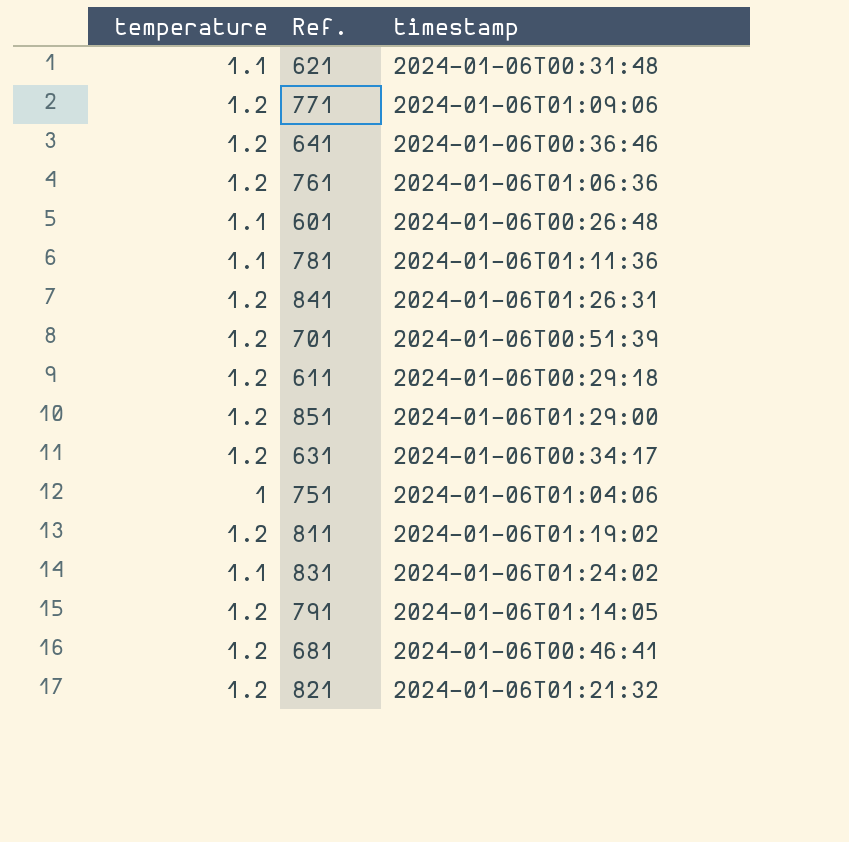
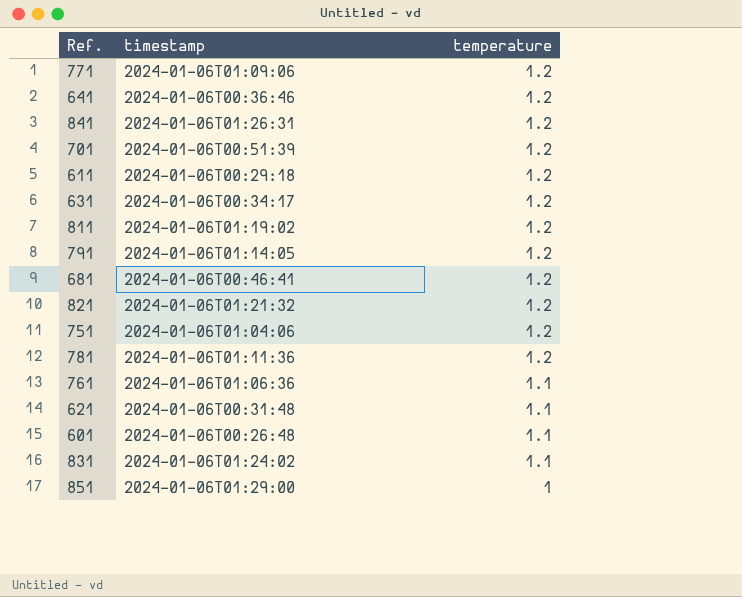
row order: none -> temperature descending
column temperature | position: 1 -> 3
751 | temperature: 1 -> 1.2
781 | temperature: 1.1 -> 1.2
761 | temperature: 1.2 -> 1.1
851 | temperature: 1.2 -> 1

